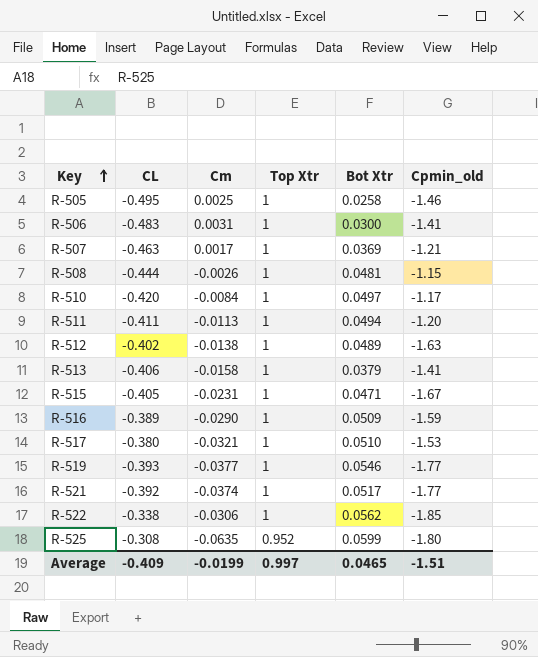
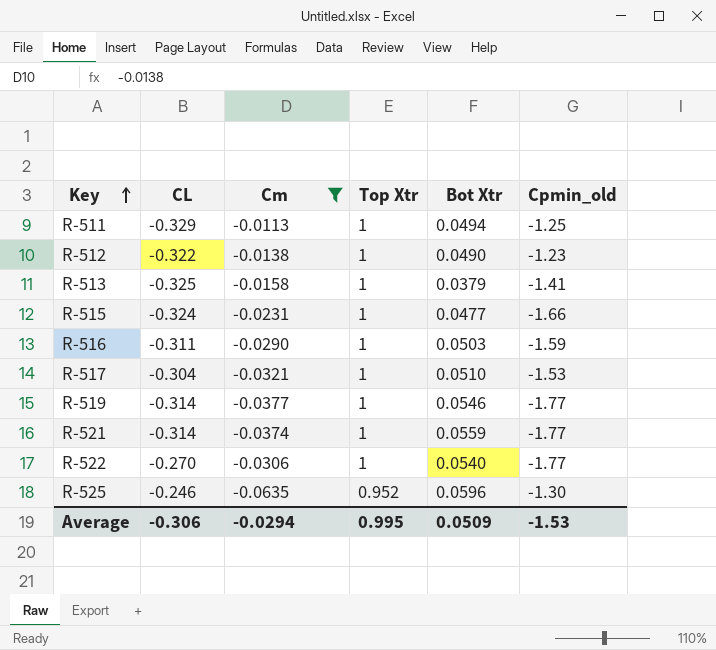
filter: none -> Cm <= -0.0113
R-511 | CL: -0.411 -> -0.329
R-511 | Cpmin_old: -1.20 -> -1.25
R-512 | CL: -0.402 -> -0.322
R-512 | Bot Xtr: 0.0489 -> 0.0490
R-512 | Cpmin_old: -1.63 -> -1.23
R-513 | CL: -0.406 -> -0.325
R-515 | CL: -0.405 -> -0.324
R-515 | Bot Xtr: 0.0471 -> 0.0477
R-515 | Cpmin_old: -1.67 -> -1.66
R-516 | CL: -0.389 -> -0.311
R-516 | Bot Xtr: 0.0509 -> 0.0503
R-517 | CL: -0.380 -> -0.304
R-519 | CL: -0.393 -> -0.314
R-521 | CL: -0.392 -> -0.314
R-521 | Bot Xtr: 0.0517 -> 0.0559
R-522 | CL: -0.338 -> -0.270
R-522 | Bot Xtr: 0.0562 -> 0.0540
R-522 | Cpmin_old: -1.85 -> -1.77
R-525 | CL: -0.308 -> -0.246
R-525 | Bot Xtr: 0.0599 -> 0.0596
R-525 | Cpmin_old: -1.80 -> -1.30
Average | CL: -0.409 -> -0.306
Average | Cm: -0.0199 -> -0.0294
Average | Top Xtr: 0.997 -> 0.995
Average | Bot Xtr: 0.0465 -> 0.0509
Average | Cpmin_old: -1.51 -> -1.53

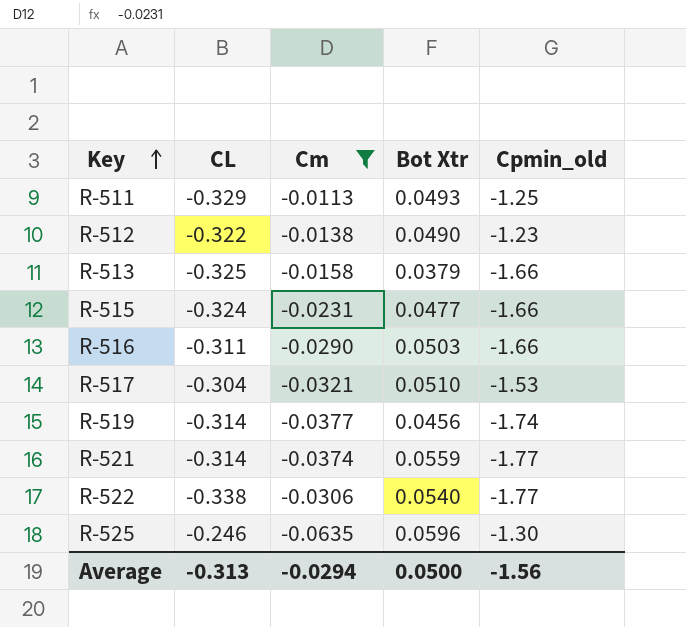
column Top Xtr | position: 4 -> none
R-511 | Bot Xtr: 0.0494 -> 0.0493
R-513 | Cpmin_old: -1.41 -> -1.66
R-516 | Cpmin_old: -1.59 -> -1.66
R-519 | Bot Xtr: 0.0546 -> 0.0456
R-519 | Cpmin_old: -1.77 -> -1.74
R-522 | CL: -0.270 -> -0.338
Average | CL: -0.306 -> -0.313
Average | Bot Xtr: 0.0509 -> 0.0500
Average | Cpmin_old: -1.53 -> -1.56

